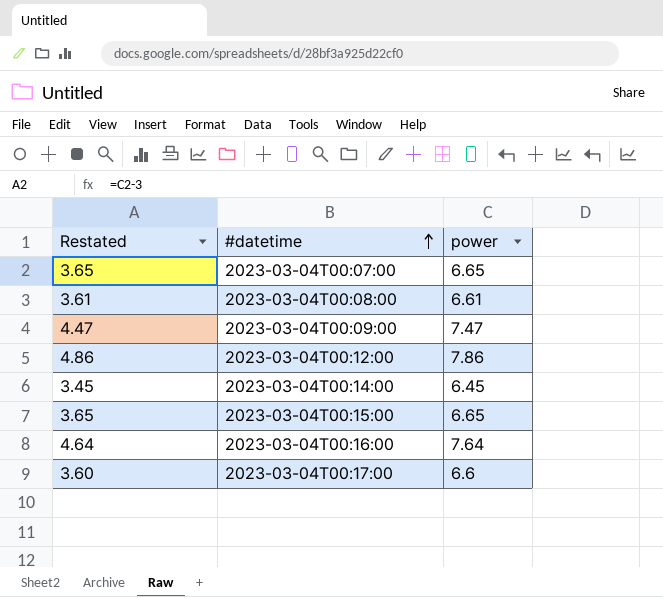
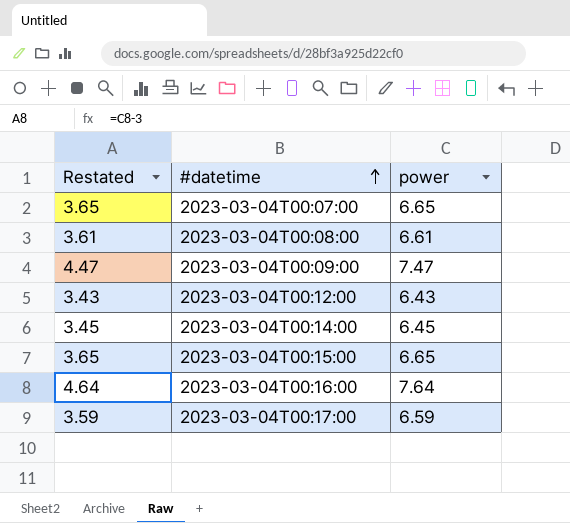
2023-03-04T00:12:00 | Restated: 4.86 -> 3.43
2023-03-04T00:12:00 | power: 7.86 -> 6.43
2023-03-04T00:17:00 | Restated: 3.60 -> 3.59
2023-03-04T00:17:00 | power: 6.6 -> 6.59

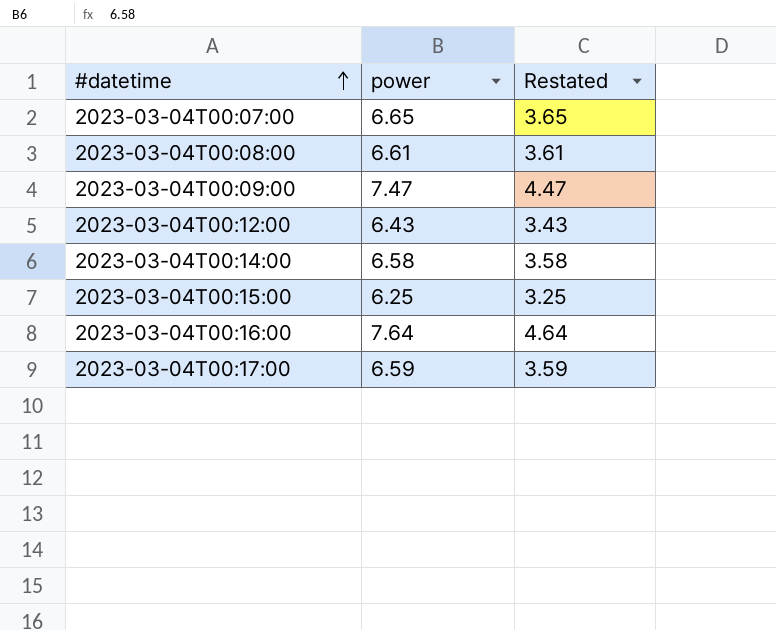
column Restated | position: 1 -> 3
2023-03-04T00:14:00 | power: 6.45 -> 6.58
2023-03-04T00:14:00 | Restated: 3.45 -> 3.58
2023-03-04T00:15:00 | power: 6.65 -> 6.25
2023-03-04T00:15:00 | Restated: 3.65 -> 3.25

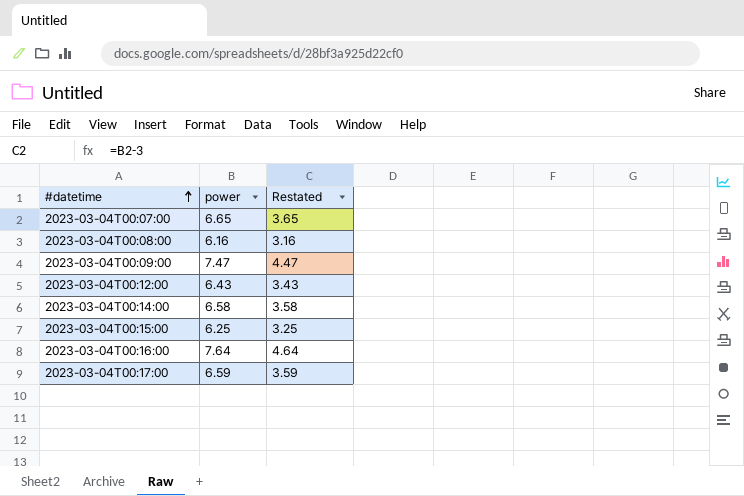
2023-03-04T00:08:00 | power: 6.61 -> 6.16
2023-03-04T00:08:00 | Restated: 3.61 -> 3.16

